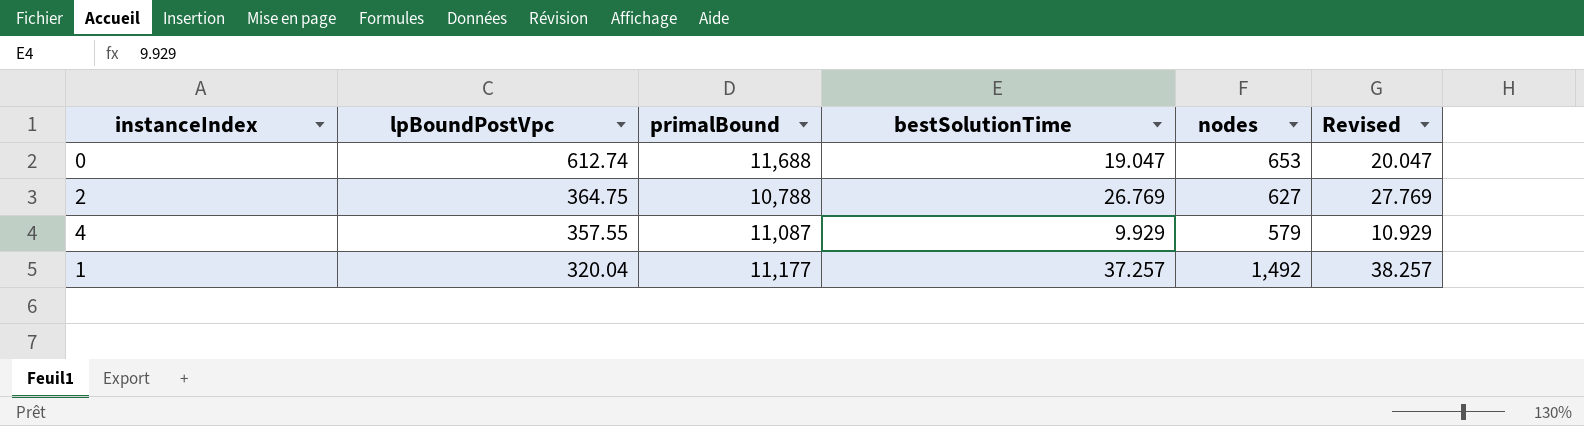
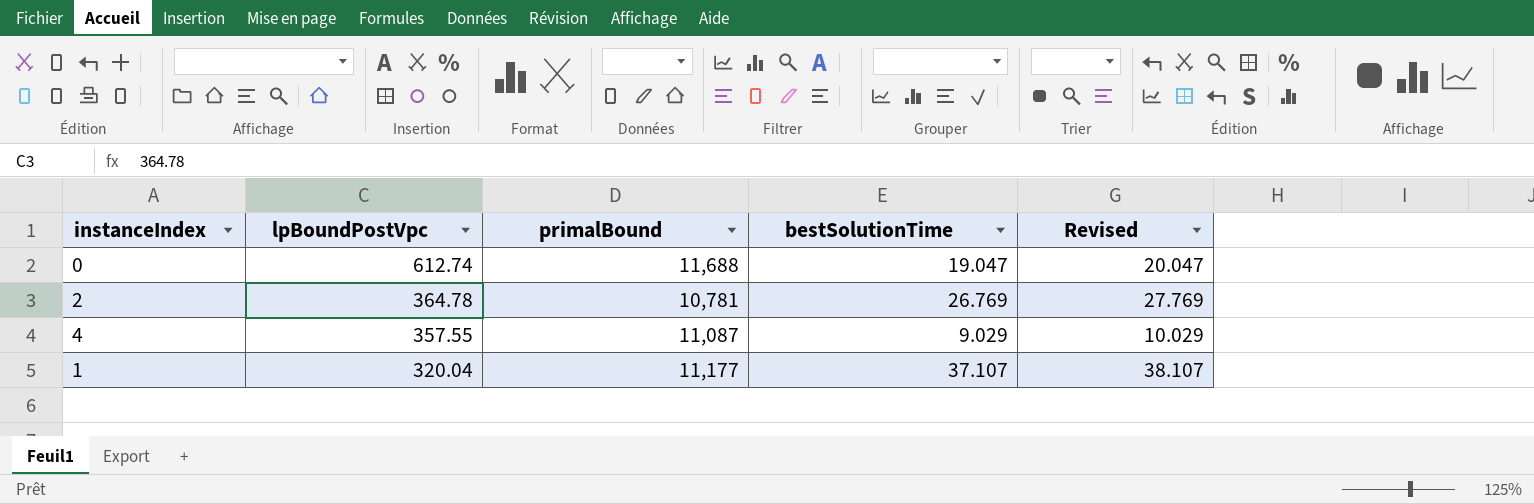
column nodes | position: 5 -> none
2 | lpBoundPostVpc: 364.75 -> 364.78
2 | primalBound: 10,788 -> 10,781
4 | bestSolutionTime: 9.929 -> 9.029
4 | Revised: 10.929 -> 10.029
1 | bestSolutionTime: 37.257 -> 37.107
1 | Revised: 38.257 -> 38.107

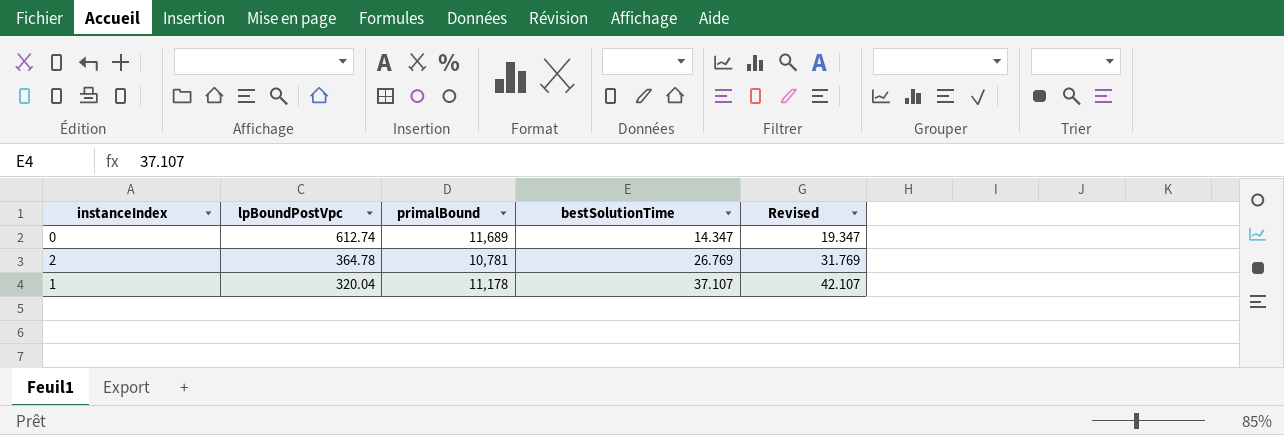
column Revised | formula: [bestSolutionTime] + 1 -> [bestSolutionTime] + 5
row 4: 357.55 | 11,087 | 9.029 | 10.029 -> none
0 | primalBound: 11,688 -> 11,689
0 | bestSolutionTime: 19.047 -> 14.347
1 | primalBound: 11,177 -> 11,178

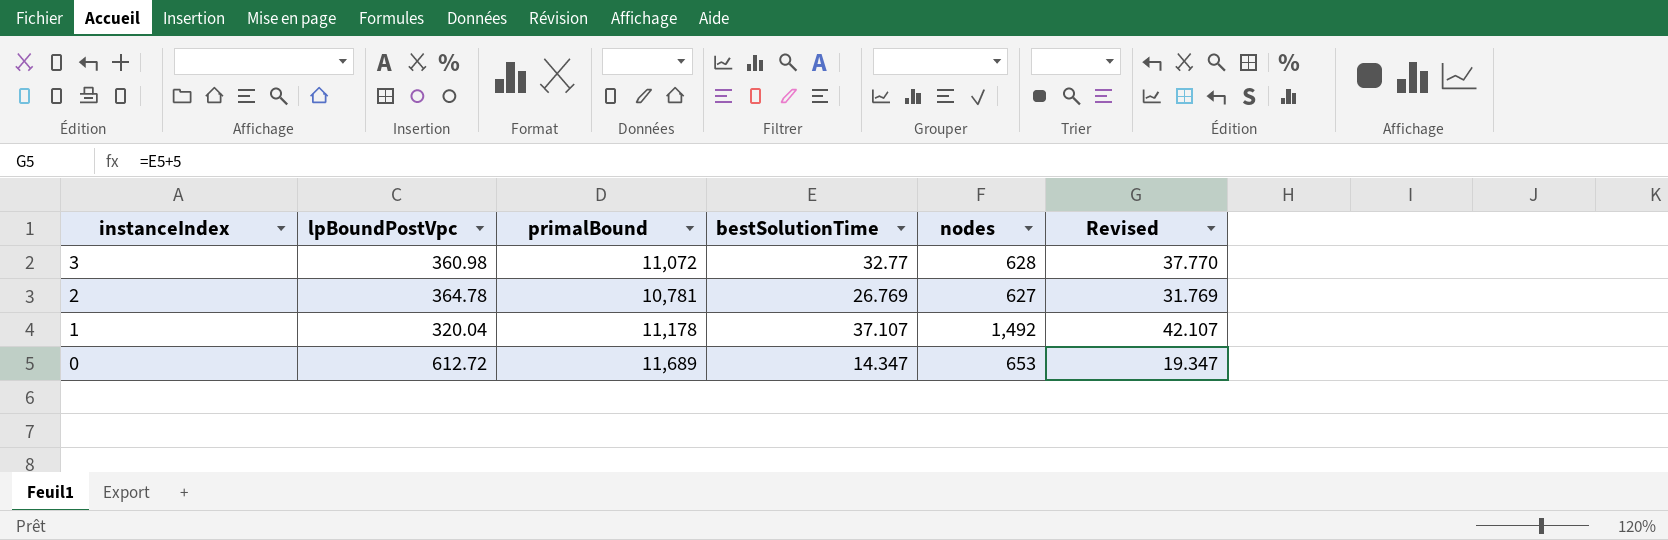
row order: lpBoundPostVpc descending -> instanceIndex descending
column nodes | position: none -> 5
row 3: none -> 360.98 | 11,072 | 32.77 | 628 | 37.770
0 | lpBoundPostVpc: 612.74 -> 612.72

